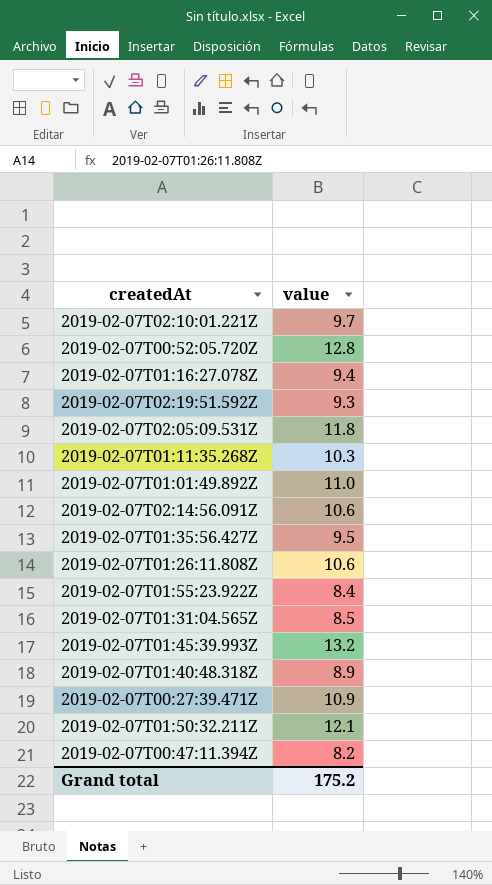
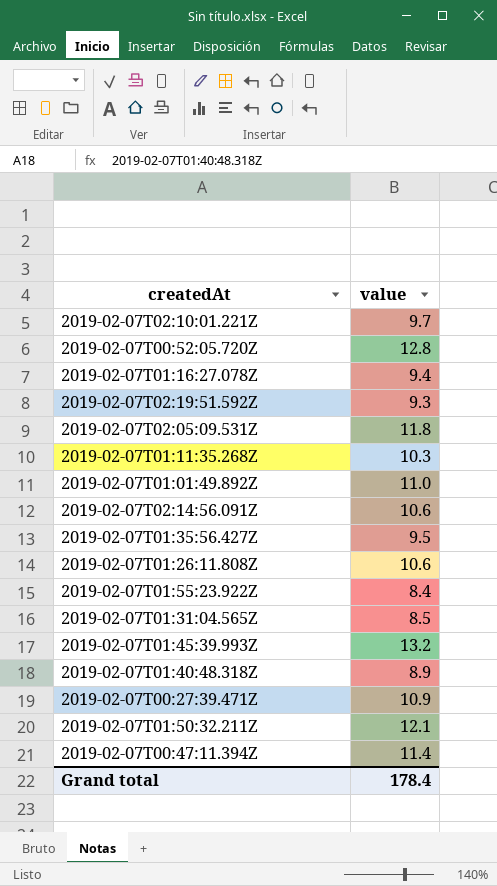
2019-02-07T00:47:11.394Z | value: 8.2 -> 11.4
Grand total | value: 175.2 -> 178.4

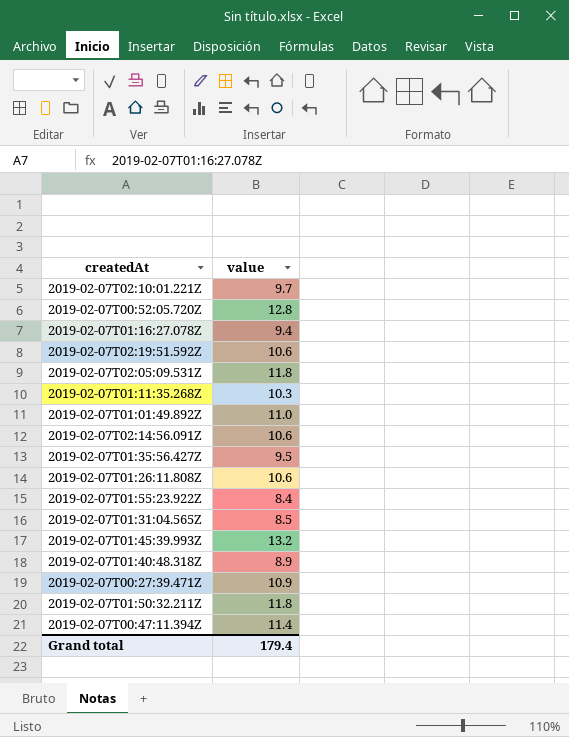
2019-02-07T02:19:51.592Z | value: 9.3 -> 10.6
2019-02-07T01:50:32.211Z | value: 12.1 -> 11.8
Grand total | value: 178.4 -> 179.4

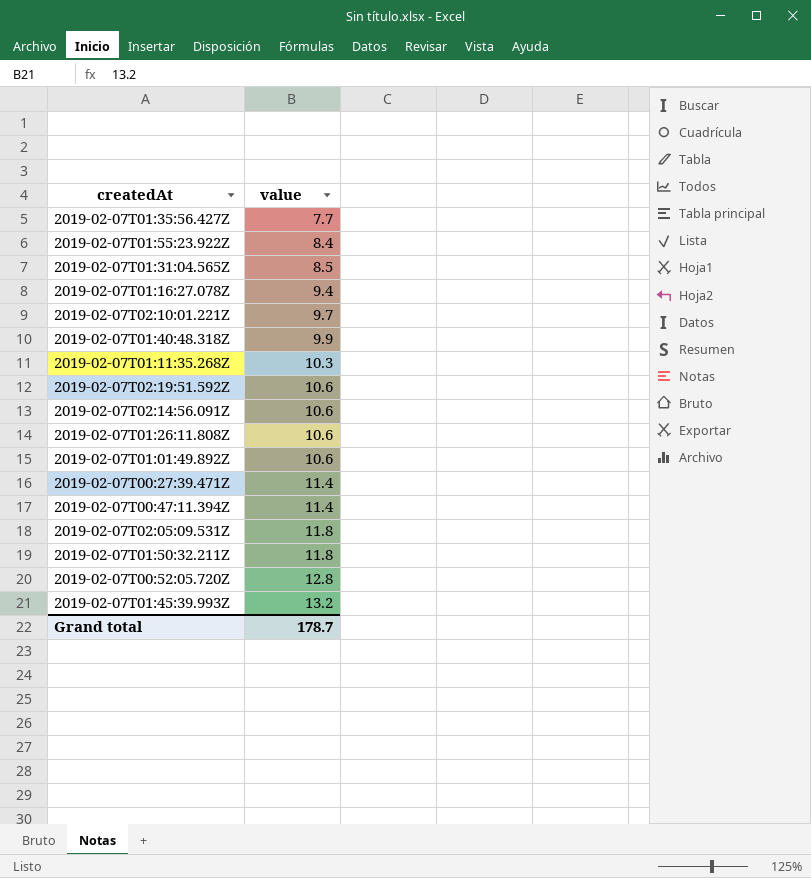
row order: none -> value ascending
2019-02-07T01:35:56.427Z | value: 9.5 -> 7.7
2019-02-07T01:40:48.318Z | value: 8.9 -> 9.9
2019-02-07T01:01:49.892Z | value: 11.0 -> 10.6
2019-02-07T00:27:39.471Z | value: 10.9 -> 11.4
Grand total | value: 179.4 -> 178.7

